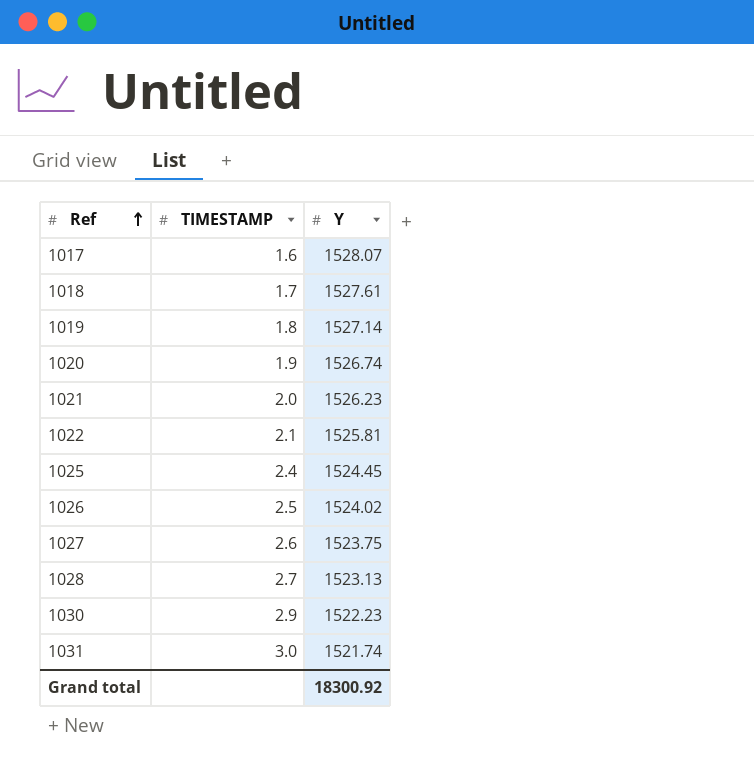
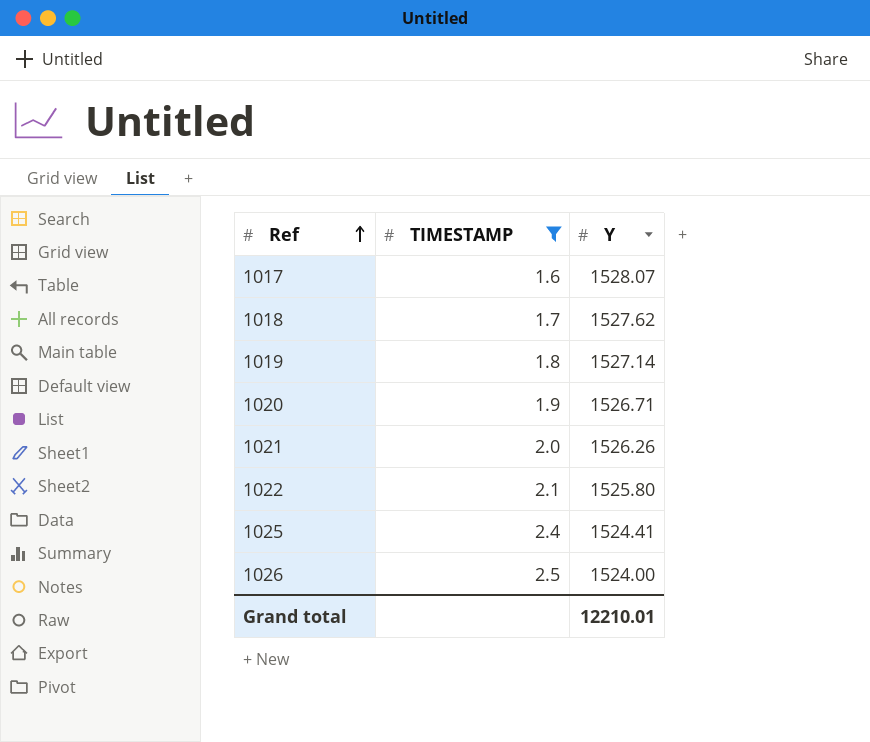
filter: none -> TIMESTAMP <= 2.5
1018 | Y: 1527.61 -> 1527.62
1020 | Y: 1526.74 -> 1526.71
1021 | Y: 1526.23 -> 1526.26
1022 | Y: 1525.81 -> 1525.80
1025 | Y: 1524.45 -> 1524.41
1026 | Y: 1524.02 -> 1524.00
Grand total | Y: 18300.92 -> 12210.01

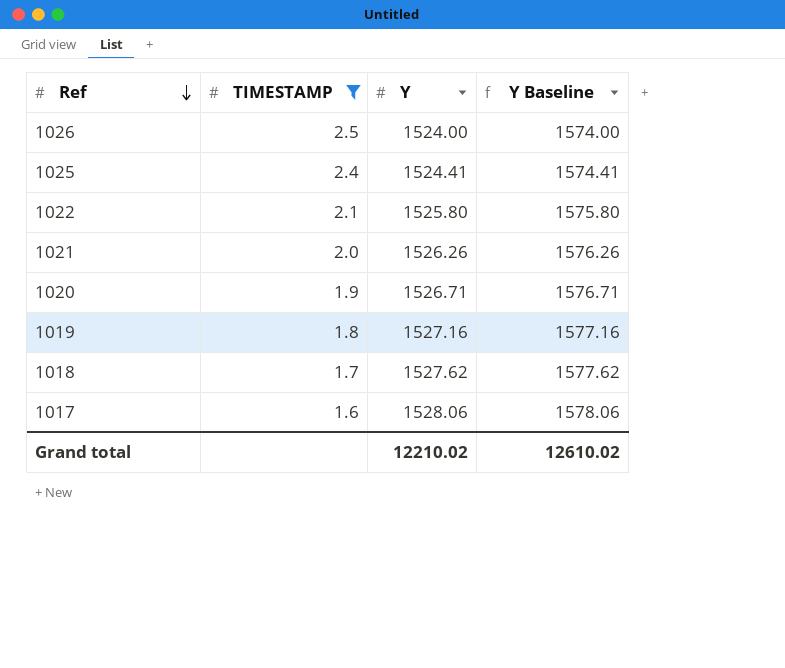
row order: Ref ascending -> Ref descending
column Y Baseline | formula: none -> [Y] + 50
1019 | Y: 1527.14 -> 1527.16
1017 | Y: 1528.07 -> 1528.06
Grand total | Y: 12210.01 -> 12210.02

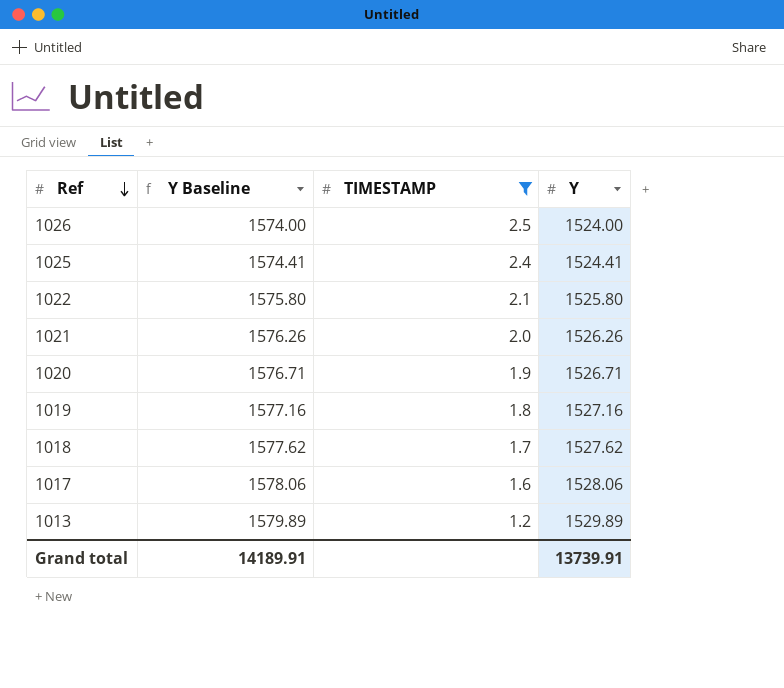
column Y Baseline | position: 4 -> 2
row 1013: none -> 1579.89 | 1.2 | 1529.89
Grand total | Y Baseline: 12610.02 -> 14189.91
Grand total | Y: 12210.02 -> 13739.91

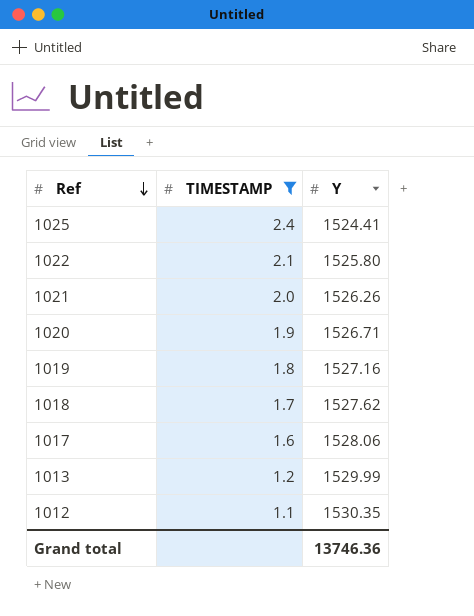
column Y Baseline | formula: [Y] + 50 -> none
row 1026: 1574.00 | 2.5 | 1524.00 -> none
1013 | Y: 1529.89 -> 1529.99
row 1012: none -> 1.1 | 1530.35
Grand total | Y: 13739.91 -> 13746.36

